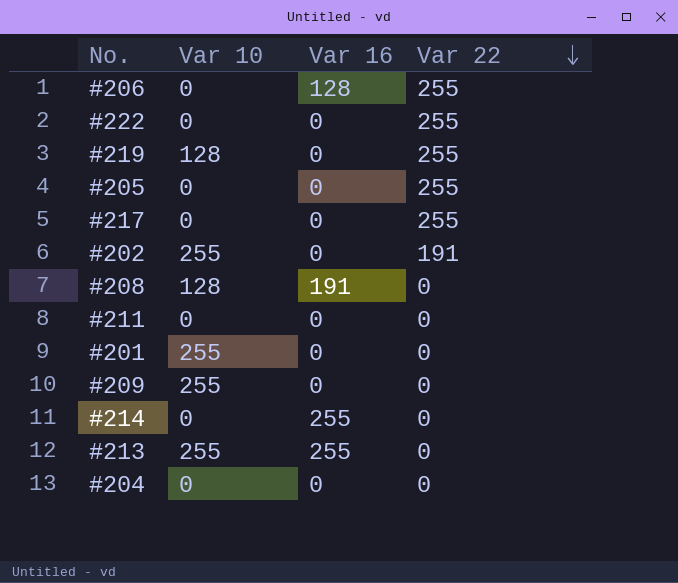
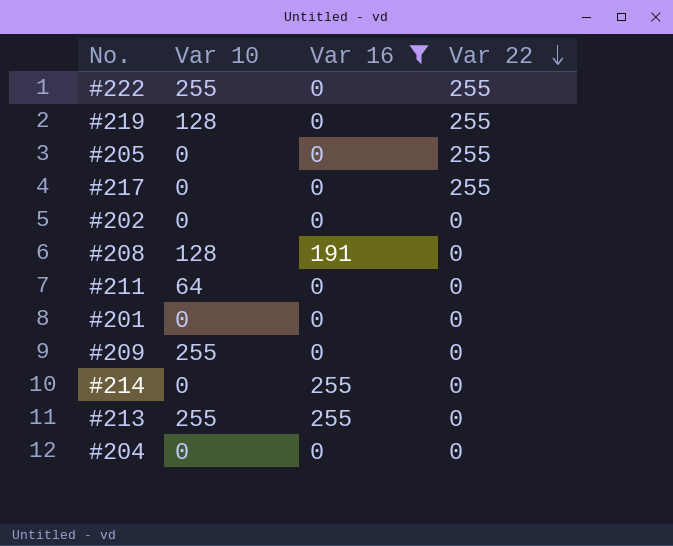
filter: none -> Var 16 != 128
#222 | Var 10: 0 -> 255
#202 | Var 10: 255 -> 0
#202 | Var 22: 191 -> 0
#211 | Var 10: 0 -> 64
#201 | Var 10: 255 -> 0

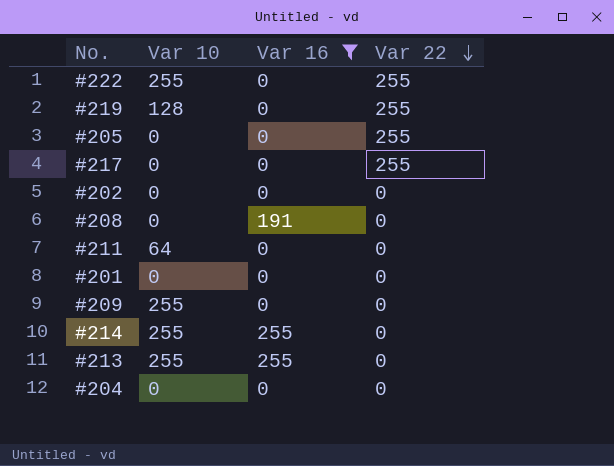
#208 | Var 10: 128 -> 0
#214 | Var 10: 0 -> 255

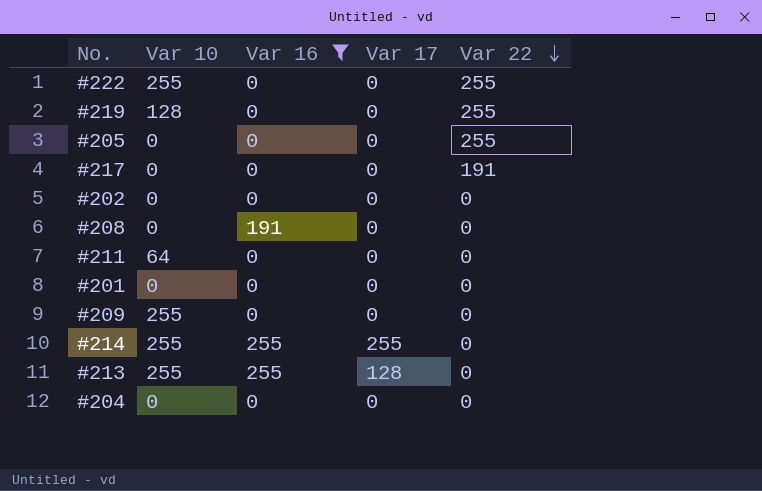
column Var 17 | position: none -> 4
#217 | Var 22: 255 -> 191

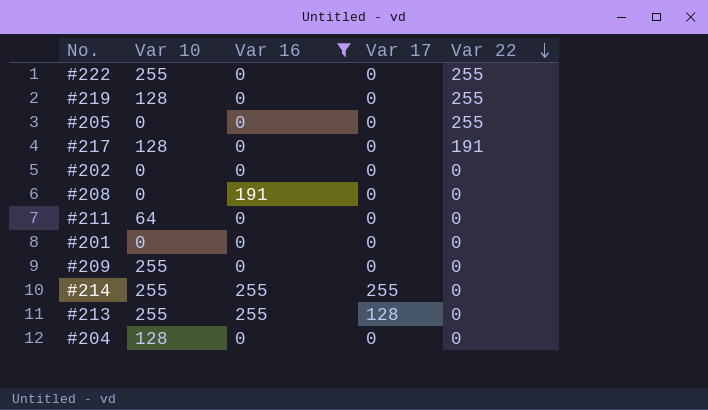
#217 | Var 10: 0 -> 128
#204 | Var 10: 0 -> 128

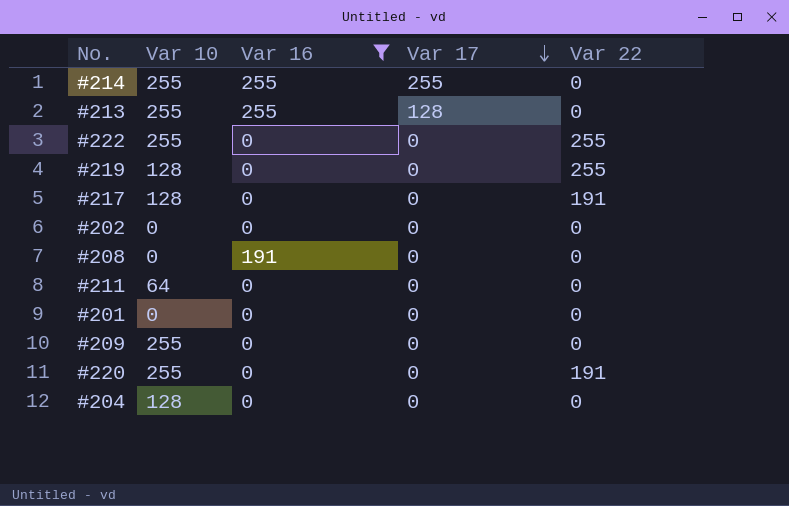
row order: Var 22 descending -> Var 17 descending
row #205: 0 | 0 | 0 | 255 -> none
row #220: none -> 255 | 0 | 0 | 191

